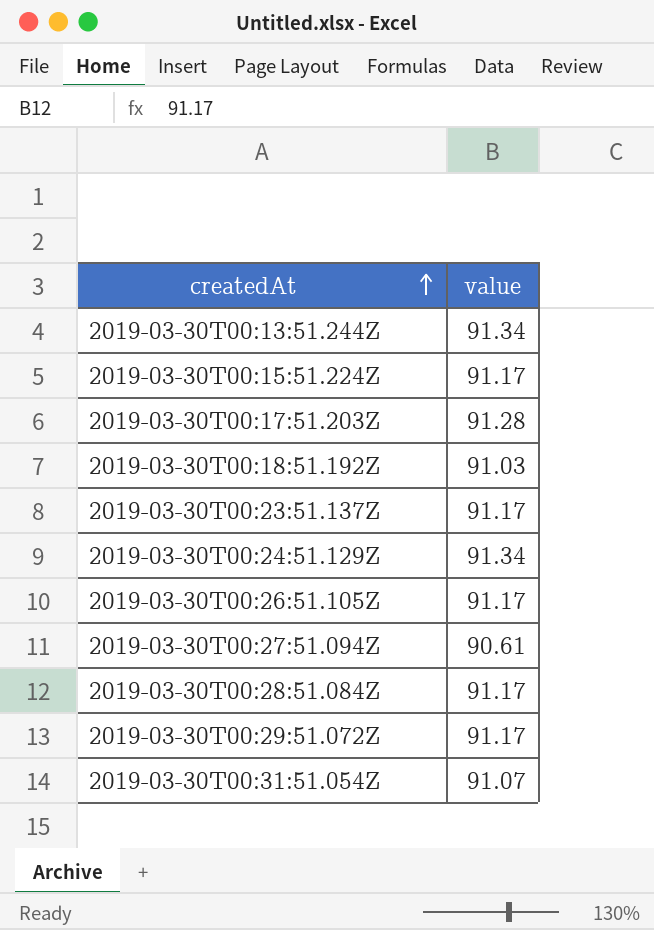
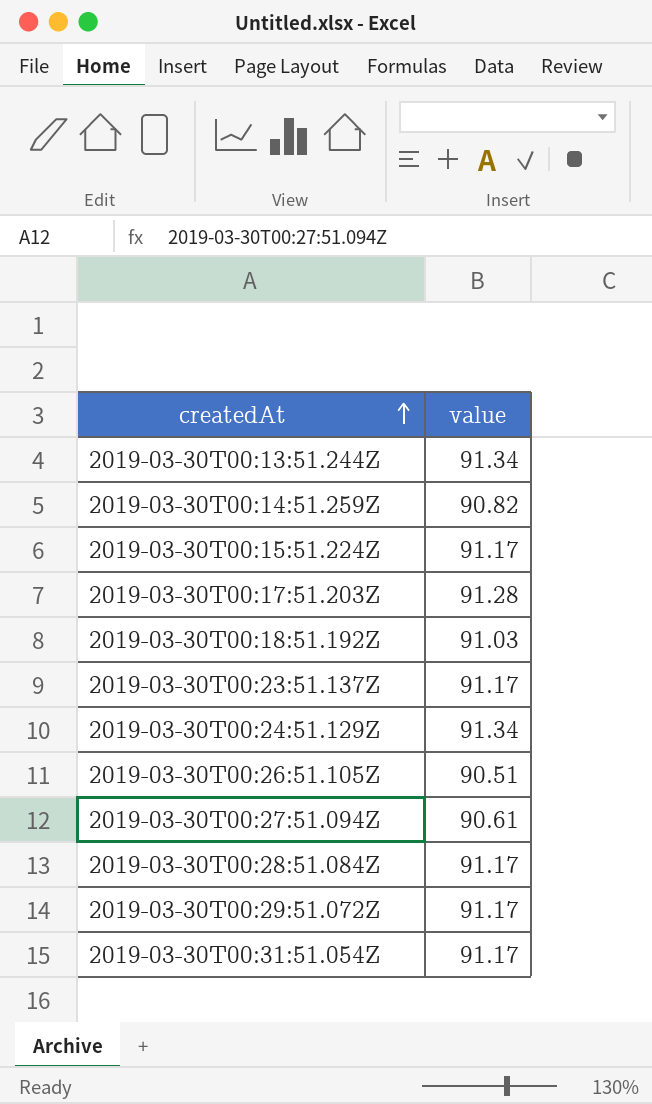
row 2019-03-30T00:14:51.259Z: none -> 90.82
2019-03-30T00:26:51.105Z | value: 91.17 -> 90.51
2019-03-30T00:31:51.054Z | value: 91.07 -> 91.17

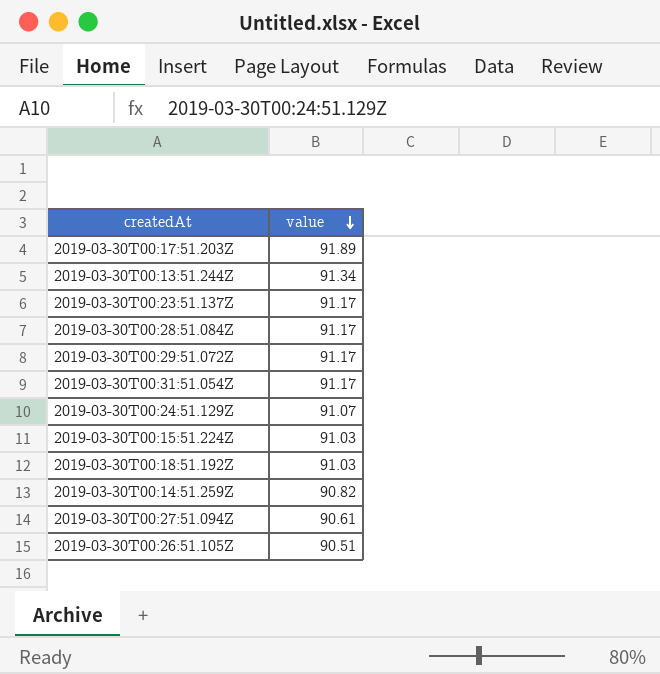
row order: createdAt ascending -> value descending
2019-03-30T00:17:51.203Z | value: 91.28 -> 91.89
2019-03-30T00:24:51.129Z | value: 91.34 -> 91.07
2019-03-30T00:15:51.224Z | value: 91.17 -> 91.03

